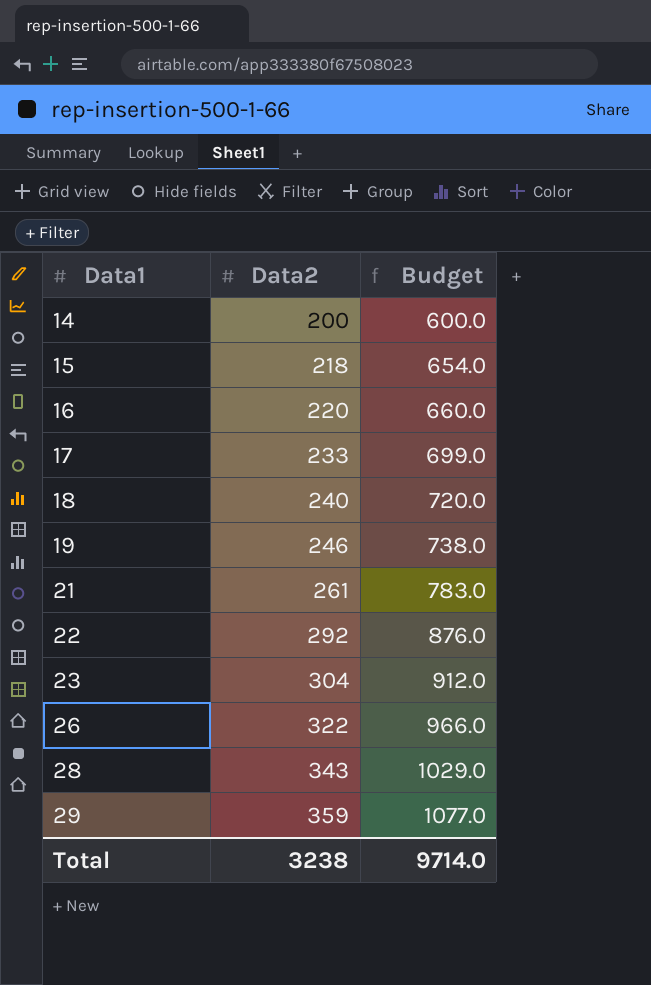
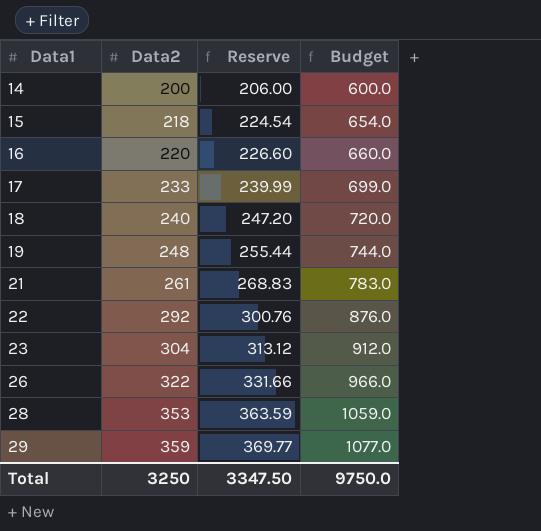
column Reserve | formula: none -> [Data2] * 1.03
19 | Data2: 246 -> 248
19 | Budget: 738.0 -> 744.0
28 | Data2: 343 -> 353
28 | Budget: 1029.0 -> 1059.0
Total | Data2: 3238 -> 3250
Total | Budget: 9714.0 -> 9750.0

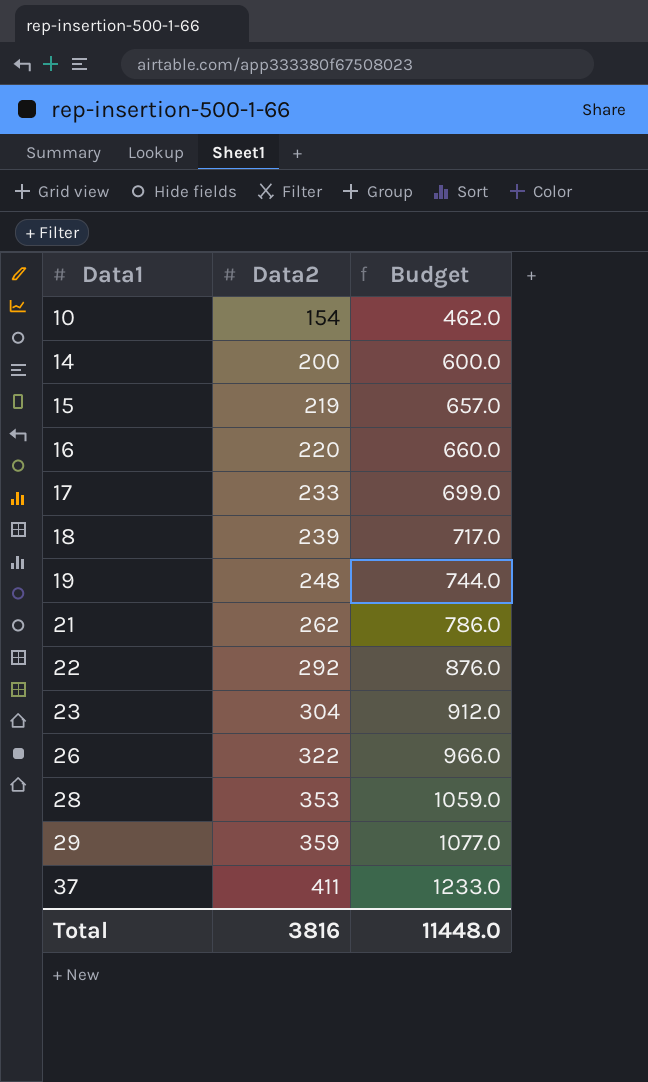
column Reserve | formula: [Data2] * 1.03 -> none
row 10: none -> 154 | 462.0
15 | Data2: 218 -> 219
15 | Budget: 654.0 -> 657.0
18 | Data2: 240 -> 239
18 | Budget: 720.0 -> 717.0
21 | Data2: 261 -> 262
21 | Budget: 783.0 -> 786.0
row 37: none -> 411 | 1233.0
Total | Data2: 3250 -> 3816
Total | Budget: 9750.0 -> 11448.0

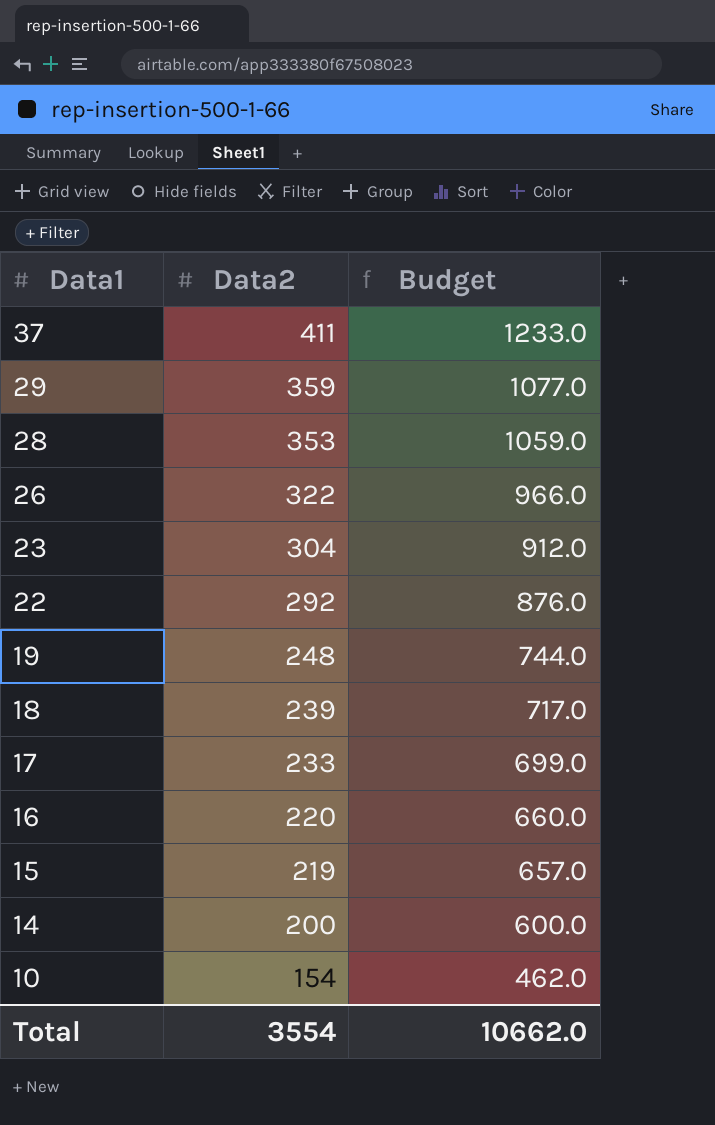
row order: Data1 ascending -> Data1 descending
row 21: 262 | 786.0 -> none
Total | Data2: 3816 -> 3554
Total | Budget: 11448.0 -> 10662.0

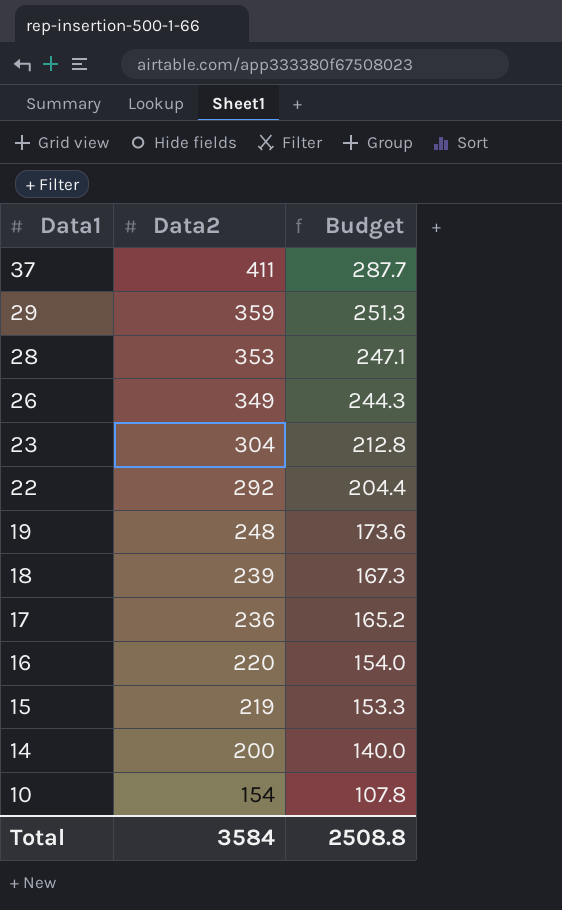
column Budget | formula: [Data2] * 3 -> [Data2] * 0.7
26 | Data2: 322 -> 349
17 | Data2: 233 -> 236
Total | Data2: 3554 -> 3584
Total | Budget: 10662.0 -> 2508.8

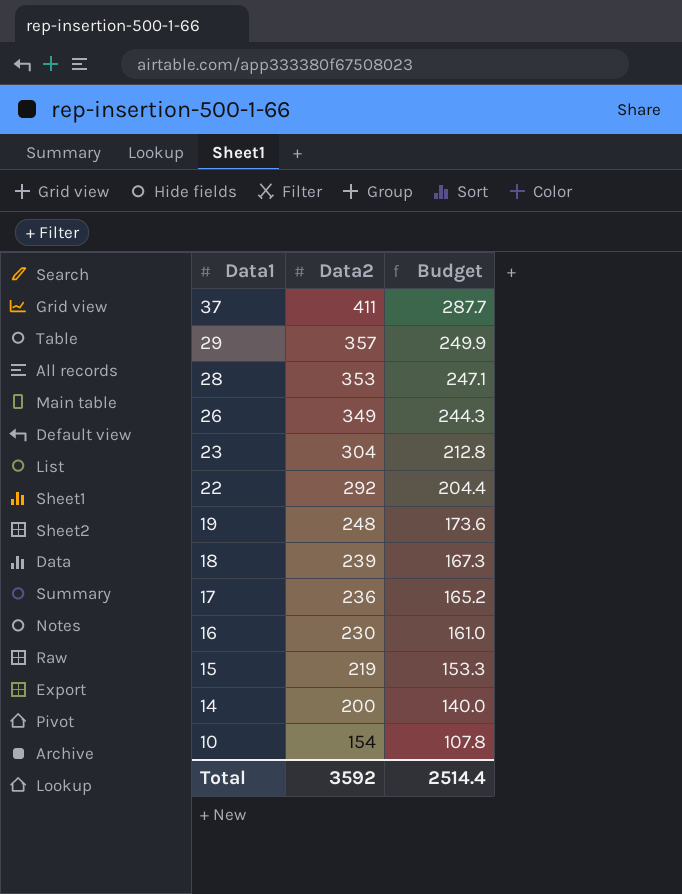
29 | Data2: 359 -> 357
29 | Budget: 251.3 -> 249.9
16 | Data2: 220 -> 230
16 | Budget: 154.0 -> 161.0
Total | Data2: 3584 -> 3592
Total | Budget: 2508.8 -> 2514.4

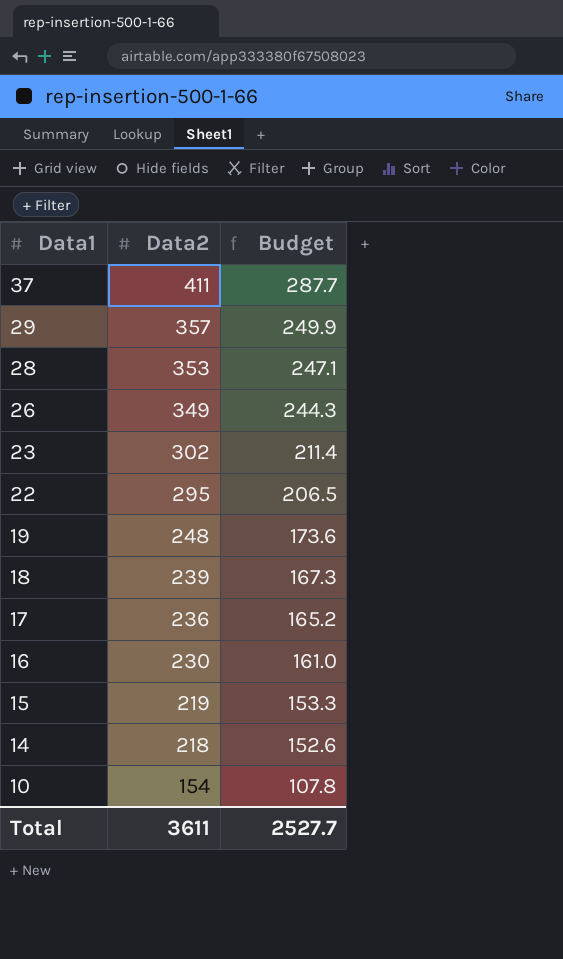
23 | Data2: 304 -> 302
23 | Budget: 212.8 -> 211.4
22 | Data2: 292 -> 295
22 | Budget: 204.4 -> 206.5
14 | Data2: 200 -> 218
14 | Budget: 140.0 -> 152.6
Total | Data2: 3592 -> 3611
Total | Budget: 2514.4 -> 2527.7

